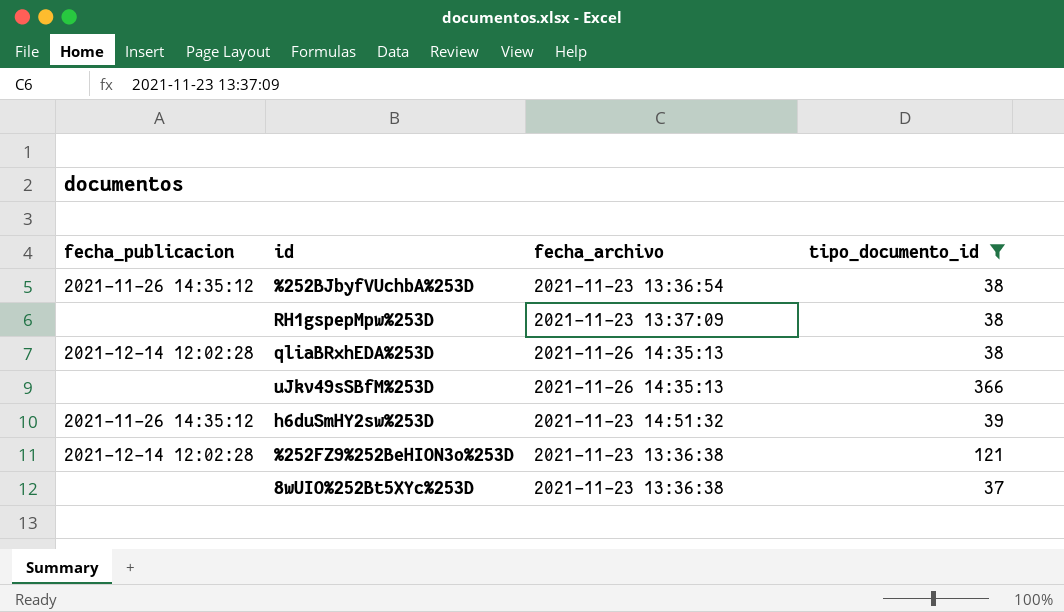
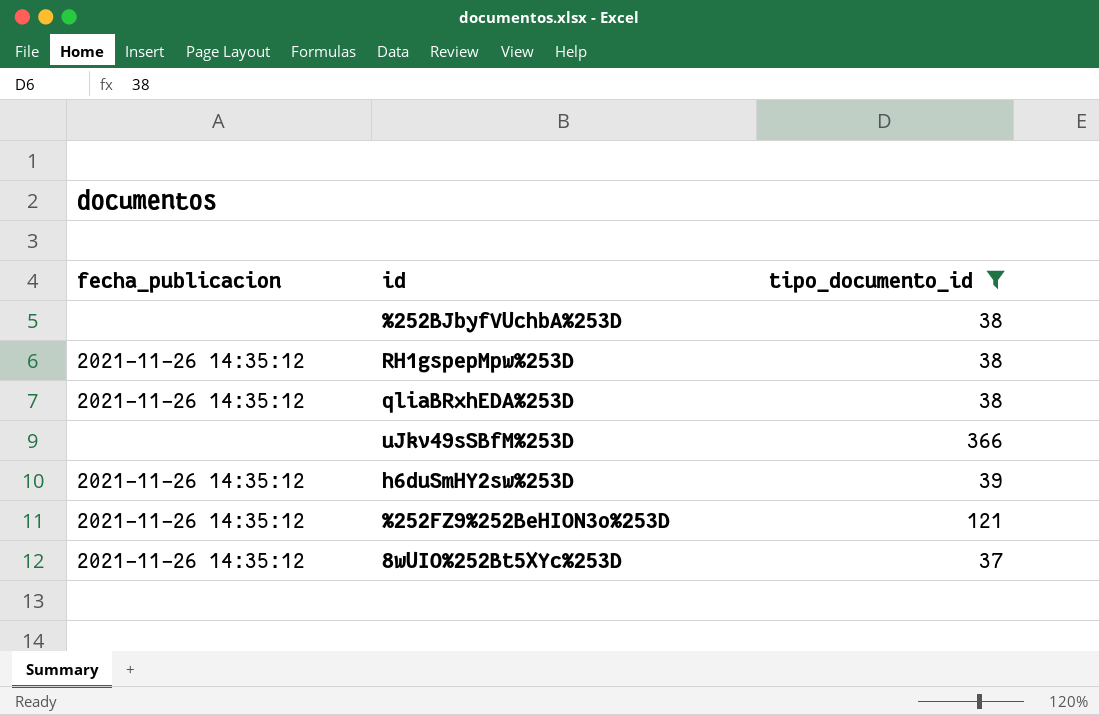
column fecha_archivo | position: 3 -> none
%252BJbyfVUchbA%253D | fecha_publicacion: 2021-11-26 14:35:12 -> none
RH1gspepMpw%253D | fecha_publicacion: none -> 2021-11-26 14:35:12
qliaBRxhEDA%253D | fecha_publicacion: 2021-12-14 12:02:28 -> 2021-11-26 14:35:12
%252FZ9%252BeHION3o%253D | fecha_publicacion: 2021-12-14 12:02:28 -> 2021-11-26 14:35:12
8wUIO%252Bt5XYc%253D | fecha_publicacion: none -> 2021-11-26 14:35:12

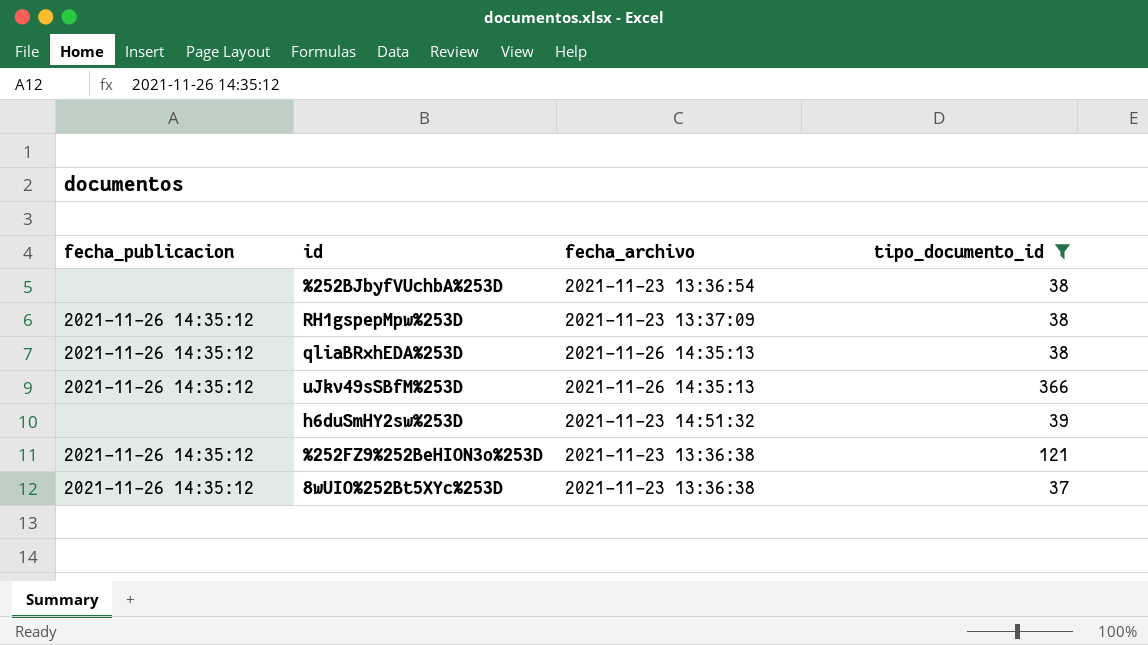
column fecha_archivo | position: none -> 3
uJkv49sSBfM%253D | fecha_publicacion: none -> 2021-11-26 14:35:12
h6duSmHY2sw%253D | fecha_publicacion: 2021-11-26 14:35:12 -> none

